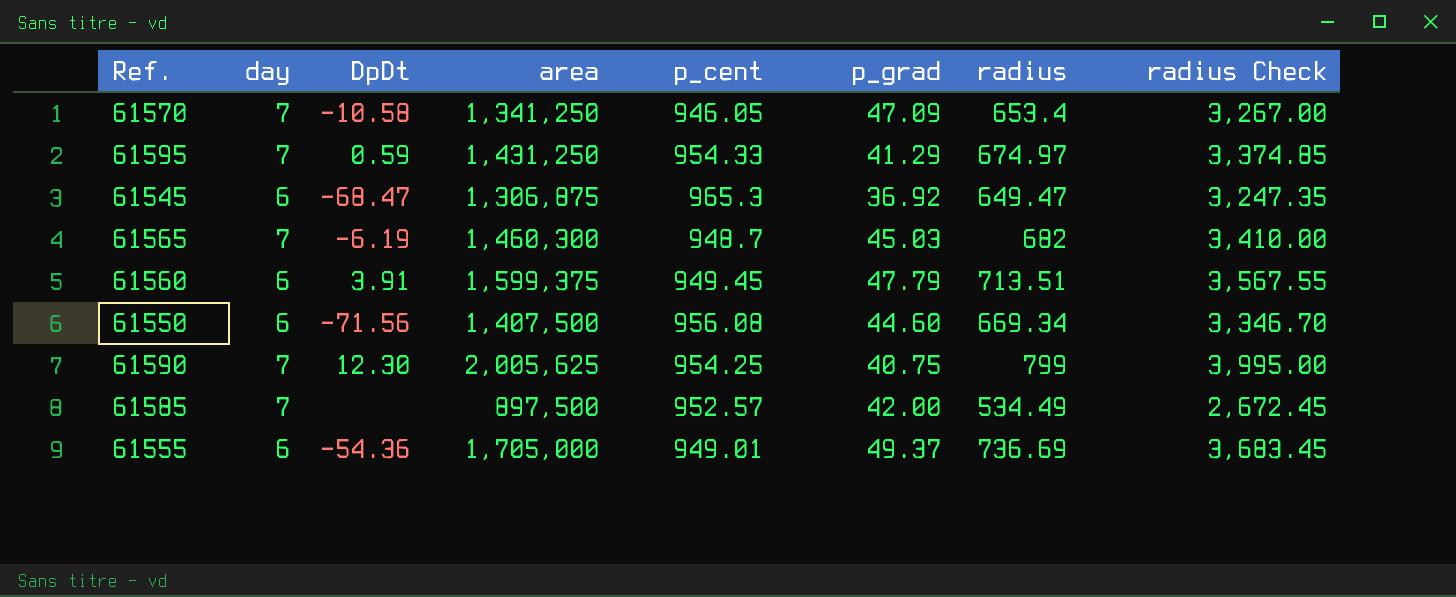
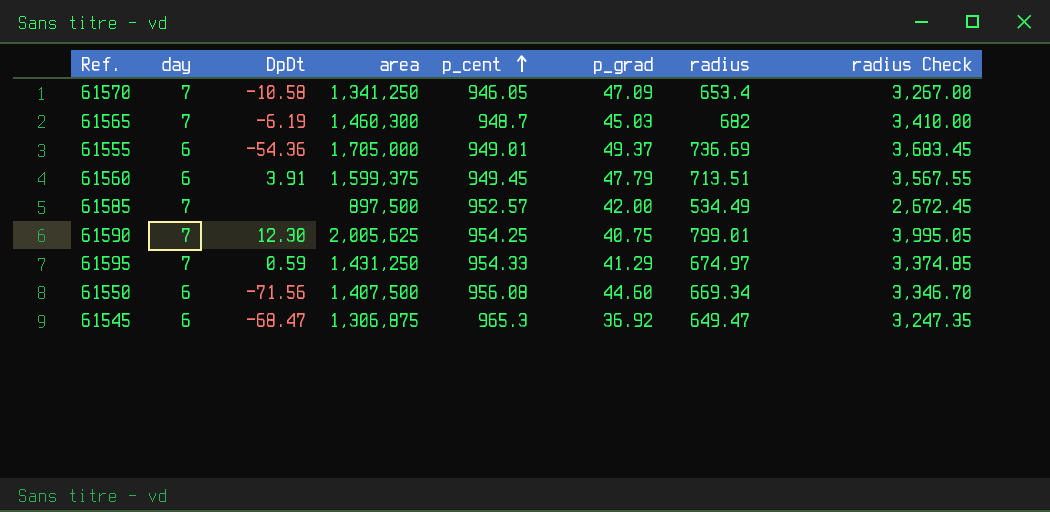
row order: none -> p_cent ascending
61590 | radius: 799 -> 799.01
61590 | radius Check: 3,995.00 -> 3,995.05

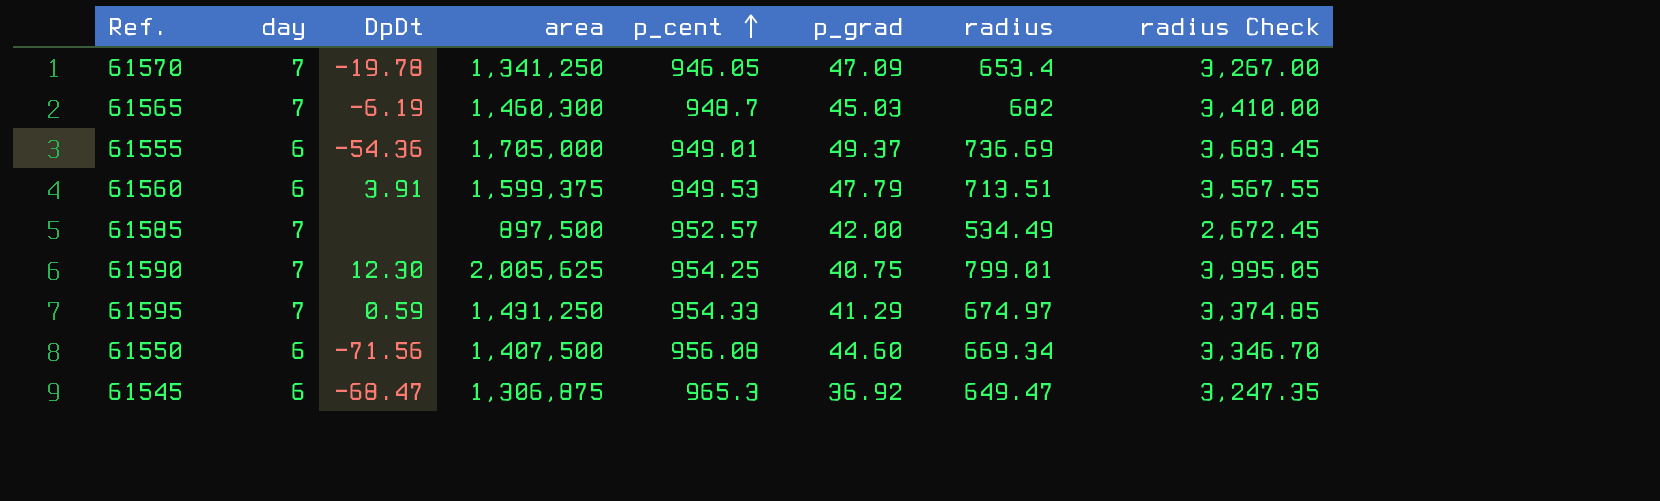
61570 | DpDt: -10.58 -> -19.78
61560 | p_cent: 949.45 -> 949.53

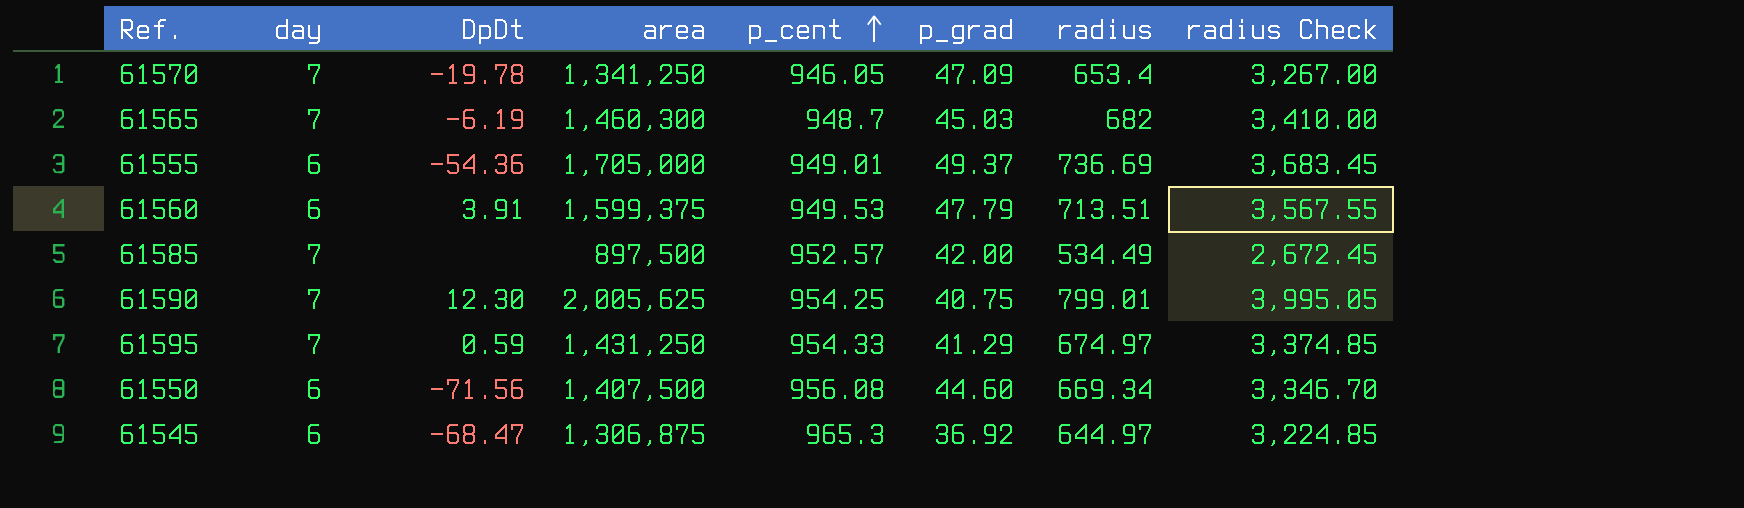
61545 | radius: 649.47 -> 644.97
61545 | radius Check: 3,247.35 -> 3,224.85

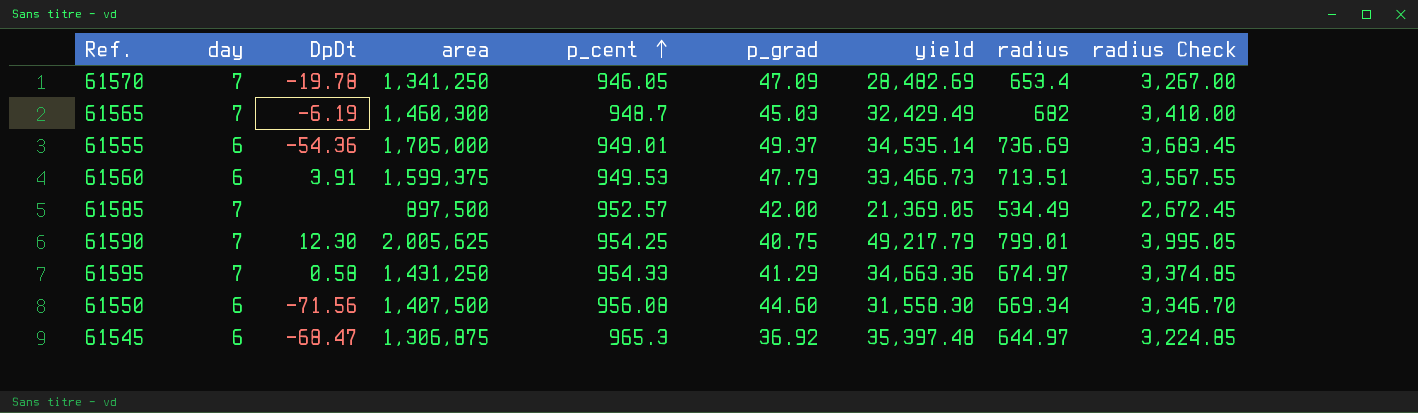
column yield | formula: none -> [area] / [p_grad]
61595 | DpDt: 0.59 -> 0.58

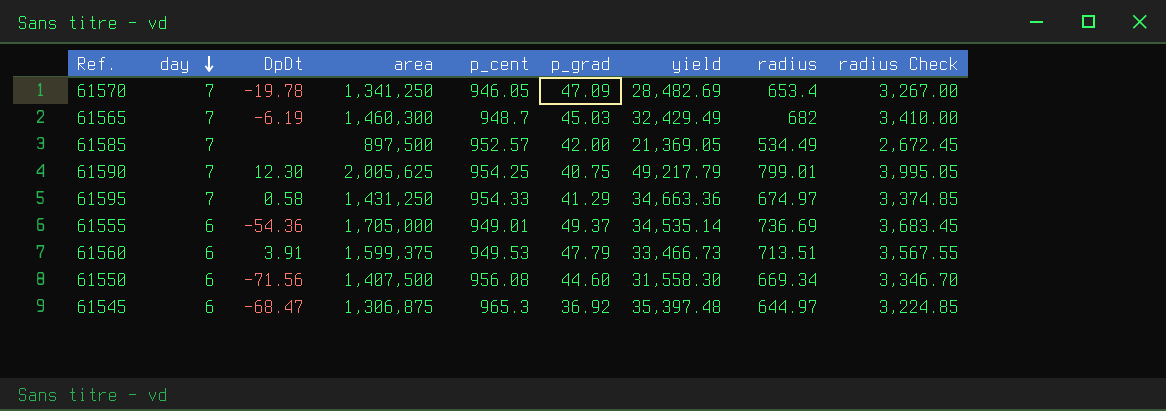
row order: p_cent ascending -> day descending

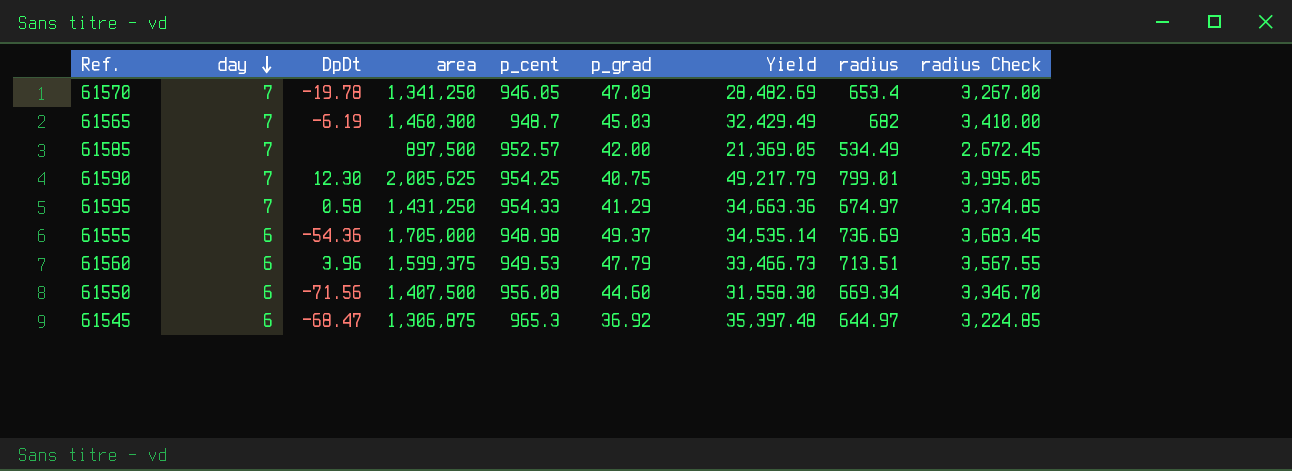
column name: yield -> Yield
61555 | p_cent: 949.01 -> 948.98
61560 | DpDt: 3.91 -> 3.96

